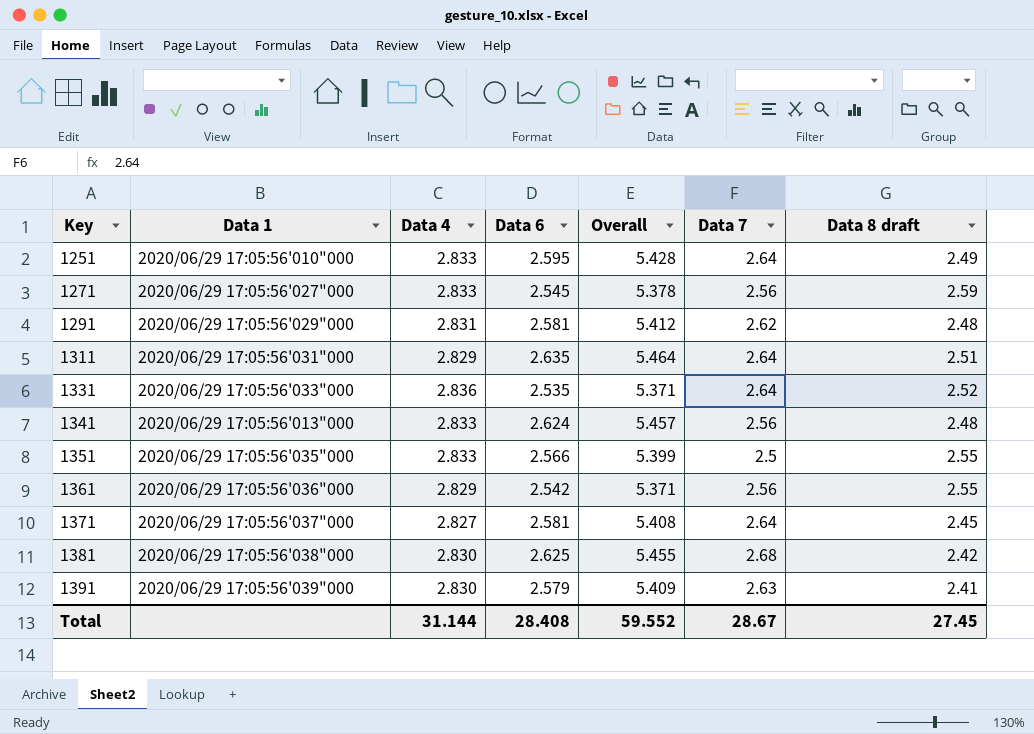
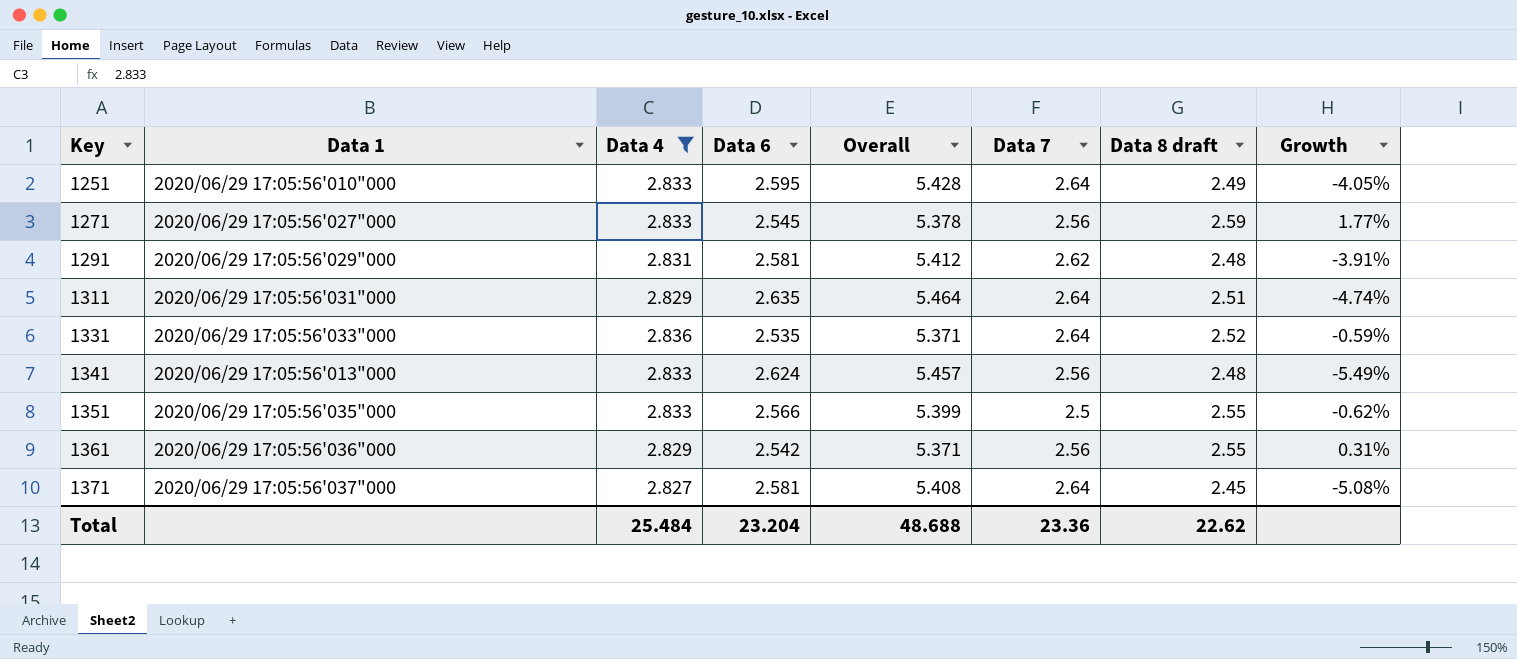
filter: none -> Data 4 != 2.830
column Growth | formula: none -> ([Data 8 draft] - [Data 6]) / [Data 6]
Total | Data 4: 31.144 -> 25.484
Total | Data 6: 28.408 -> 23.204
Total | Overall: 59.552 -> 48.688
Total | Data 7: 28.67 -> 23.36
Total | Data 8 draft: 27.45 -> 22.62

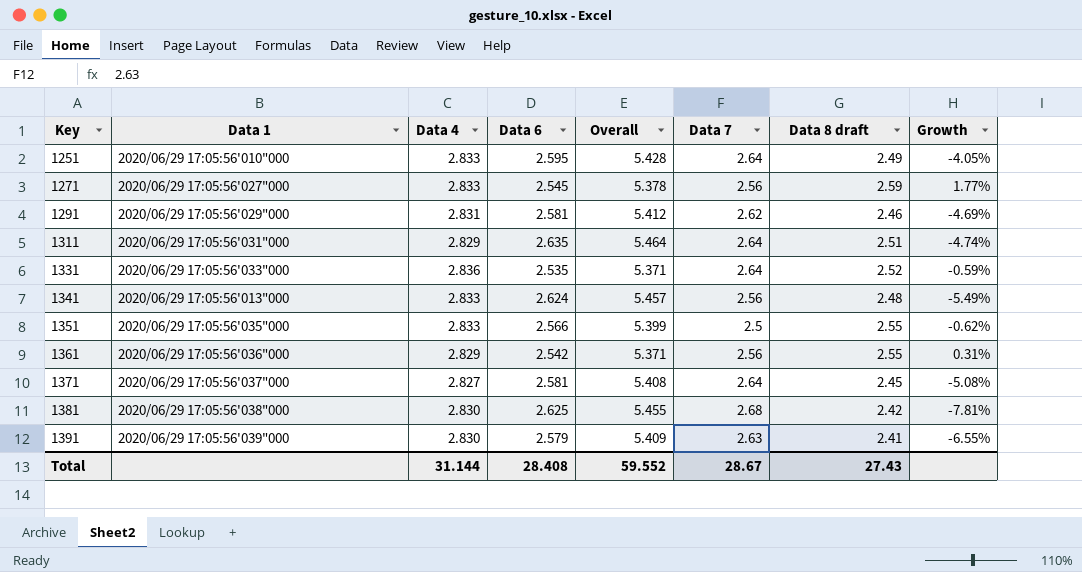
filter: Data 4 != 2.830 -> none
1291 | Data 8 draft: 2.48 -> 2.46
1291 | Growth: -3.91% -> -4.69%
Total | Data 4: 25.484 -> 31.144
Total | Data 6: 23.204 -> 28.408
Total | Overall: 48.688 -> 59.552
Total | Data 7: 23.36 -> 28.67
Total | Data 8 draft: 22.62 -> 27.43

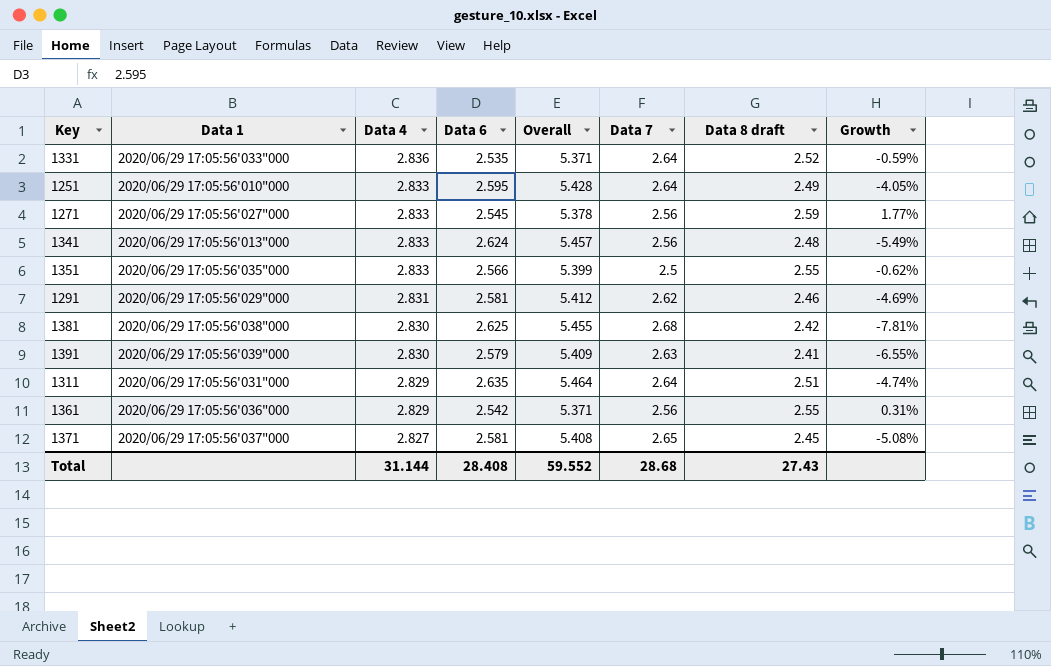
row order: Key ascending -> Data 4 descending
1371 | Data 7: 2.64 -> 2.65
Total | Data 7: 28.67 -> 28.68

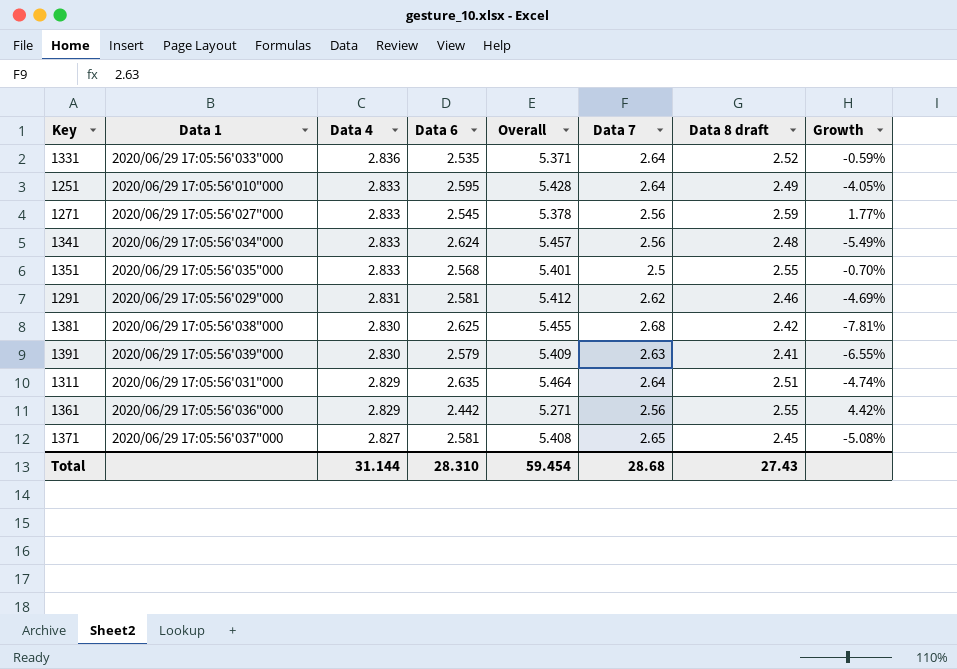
1341 | Data 1: 2020/06/29 17:05:56'013"000 -> 2020/06/29 17:05:56'034"000
1351 | Data 6: 2.566 -> 2.568
1351 | Overall: 5.399 -> 5.401
1351 | Growth: -0.62% -> -0.70%
1361 | Data 6: 2.542 -> 2.442
1361 | Overall: 5.371 -> 5.271
1361 | Growth: 0.31% -> 4.42%
Total | Data 6: 28.408 -> 28.310
Total | Overall: 59.552 -> 59.454

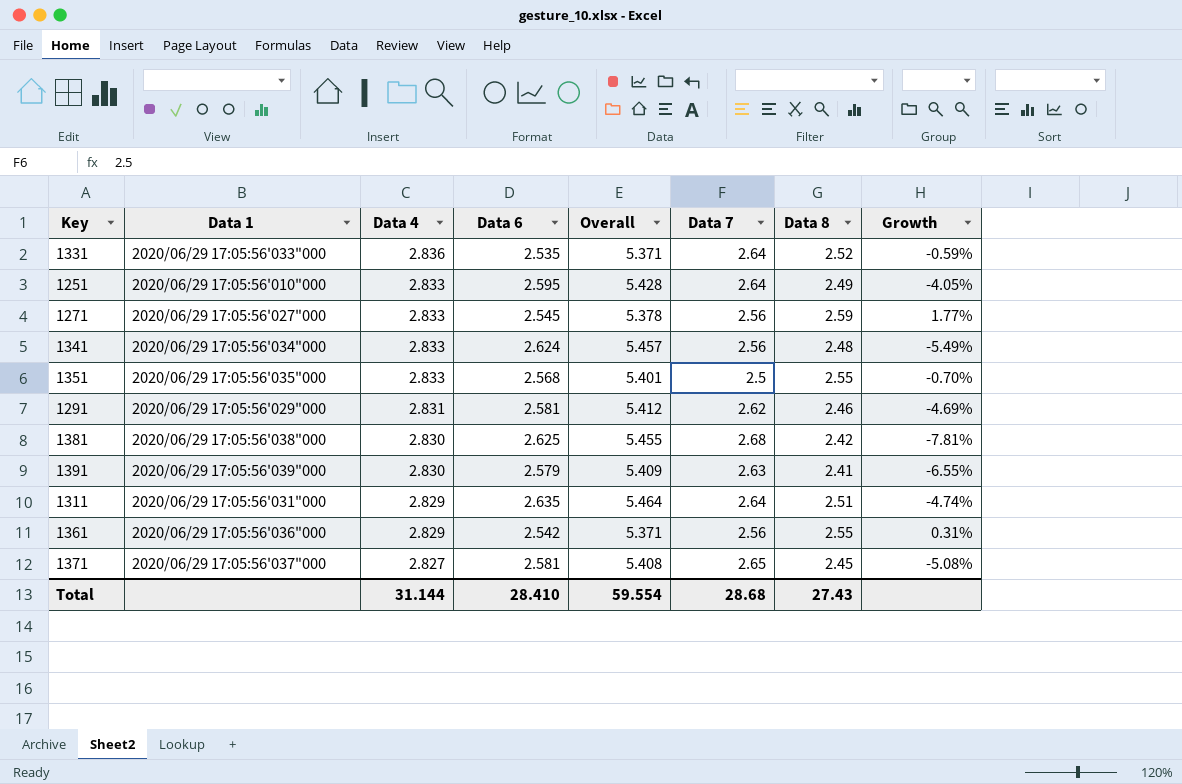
column name: Data 8 draft -> Data 8
1361 | Data 6: 2.442 -> 2.542
1361 | Overall: 5.271 -> 5.371
1361 | Growth: 4.42% -> 0.31%
Total | Data 6: 28.310 -> 28.410
Total | Overall: 59.454 -> 59.554

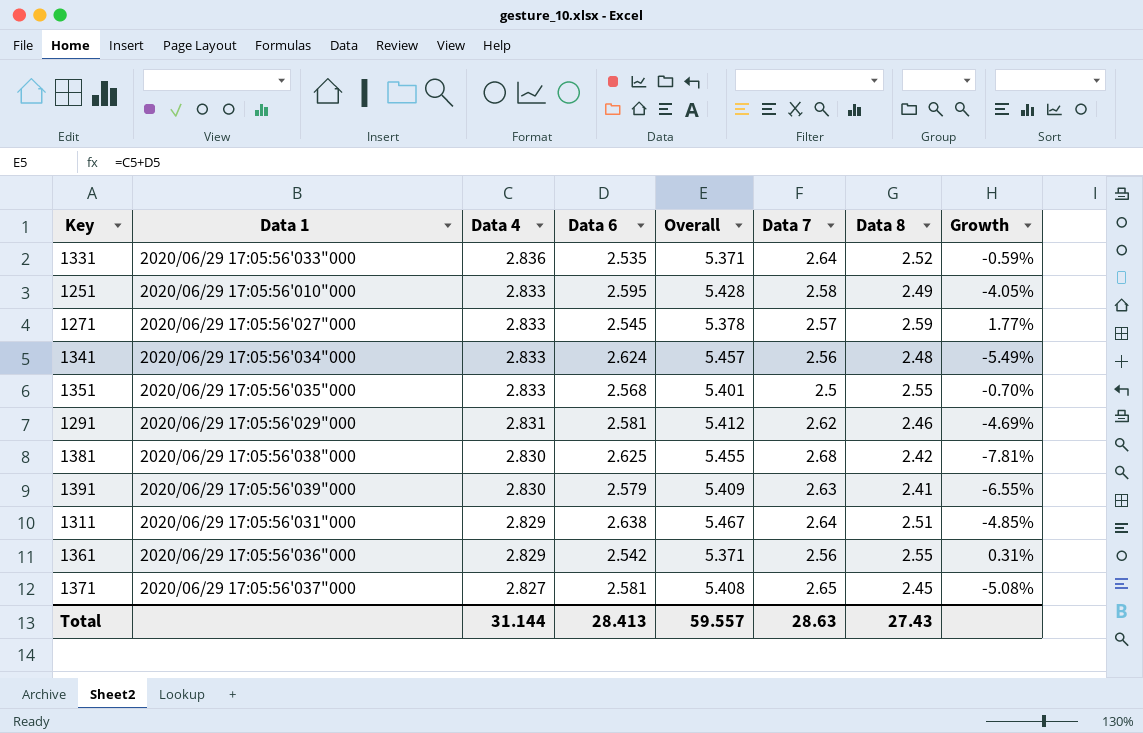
1251 | Data 7: 2.64 -> 2.58
1271 | Data 7: 2.56 -> 2.57
1311 | Data 6: 2.635 -> 2.638
1311 | Overall: 5.464 -> 5.467
1311 | Growth: -4.74% -> -4.85%
Total | Data 6: 28.410 -> 28.413
Total | Overall: 59.554 -> 59.557
Total | Data 7: 28.68 -> 28.63

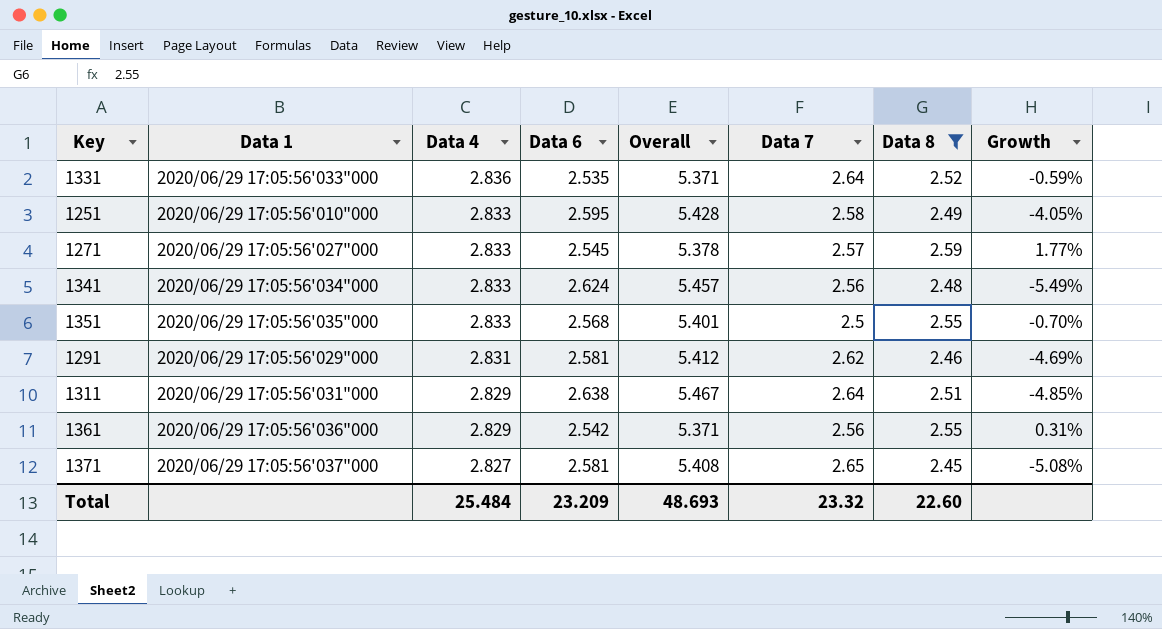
filter: none -> Data 8 >= 2.45
Total | Data 4: 31.144 -> 25.484
Total | Data 6: 28.413 -> 23.209
Total | Overall: 59.557 -> 48.693
Total | Data 7: 28.63 -> 23.32
Total | Data 8: 27.43 -> 22.60

